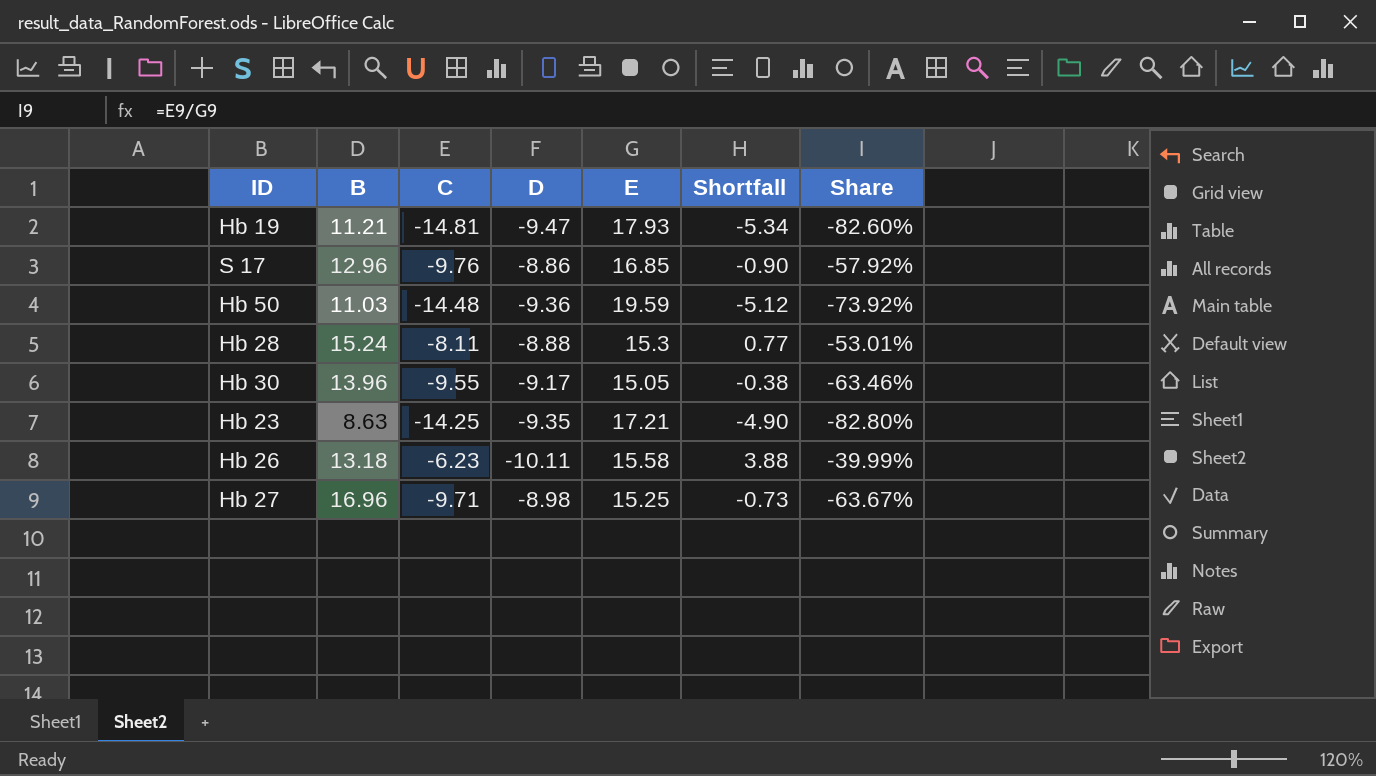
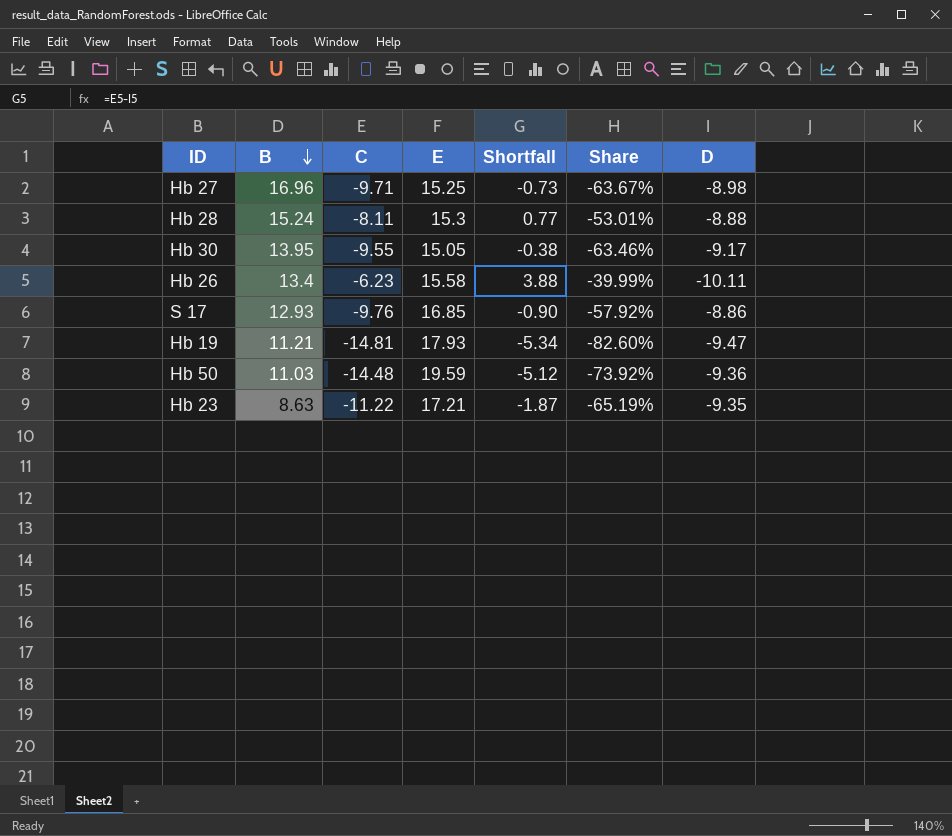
row order: none -> B descending
column D | position: 4 -> 7
Hb 30 | B: 13.96 -> 13.95
Hb 26 | B: 13.18 -> 13.4
S 17 | B: 12.96 -> 12.93
Hb 23 | C: -14.25 -> -11.22
Hb 23 | Shortfall: -4.90 -> -1.87
Hb 23 | Share: -82.80% -> -65.19%

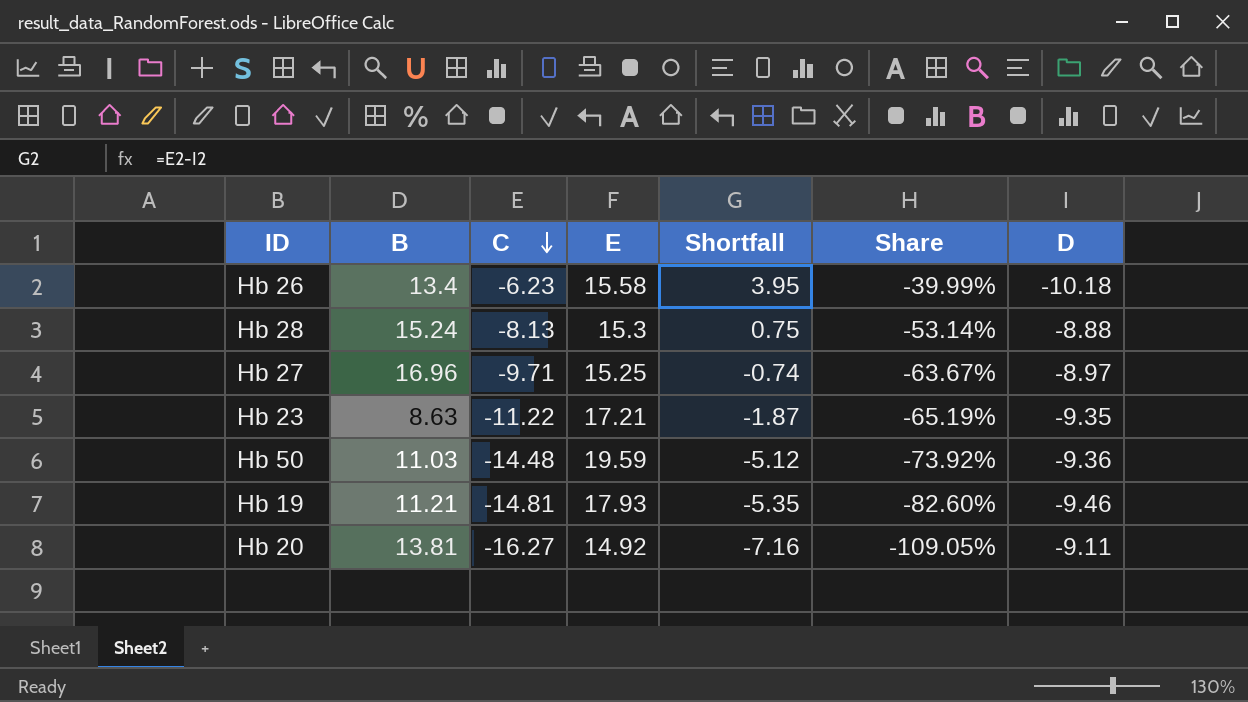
row order: B descending -> C descending
row Hb 30: 13.95 | -9.55 | 15.05 | -0.38 | -63.46% | -9.17 -> none
row S 17: 12.93 | -9.76 | 16.85 | -0.90 | -57.92% | -8.86 -> none
Hb 26 | Shortfall: 3.88 -> 3.95
Hb 26 | D: -10.11 -> -10.18
Hb 28 | C: -8.11 -> -8.13
Hb 28 | Shortfall: 0.77 -> 0.75
Hb 28 | Share: -53.01% -> -53.14%
Hb 27 | Shortfall: -0.73 -> -0.74
Hb 27 | D: -8.98 -> -8.97
Hb 19 | Shortfall: -5.34 -> -5.35
Hb 19 | D: -9.47 -> -9.46
row Hb 20: none -> 13.81 | -16.27 | 14.92 | -7.16 | -109.05% | -9.11

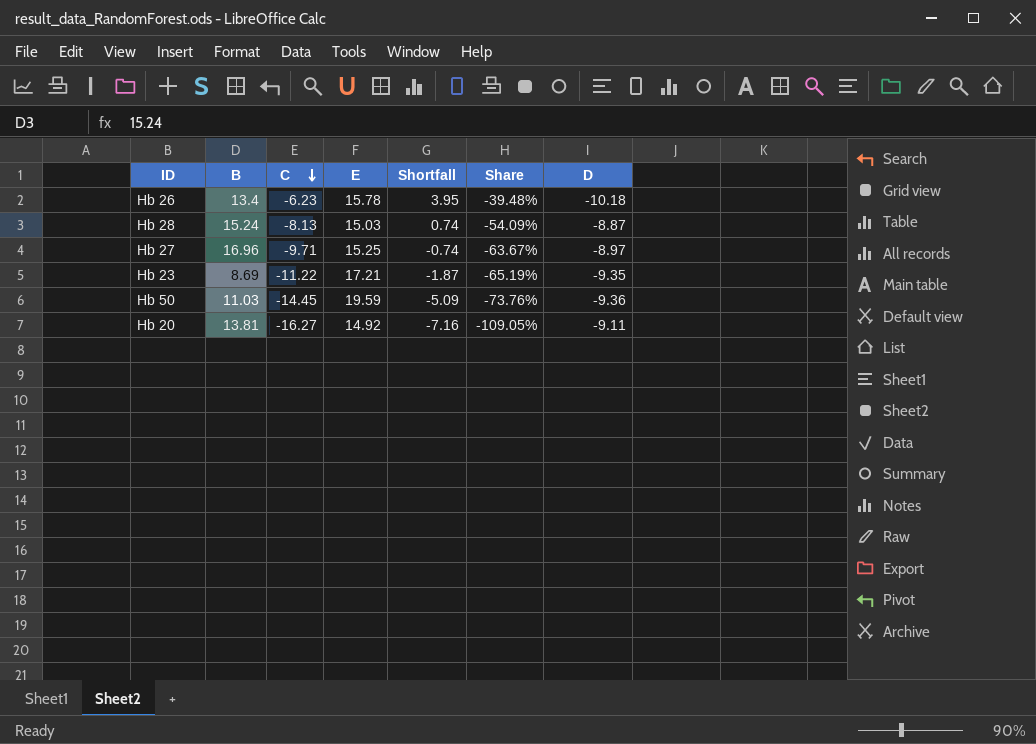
row Hb 19: 11.21 | -14.81 | 17.93 | -5.35 | -82.60% | -9.46 -> none
Hb 26 | E: 15.58 -> 15.78
Hb 26 | Share: -39.99% -> -39.48%
Hb 28 | E: 15.3 -> 15.03
Hb 28 | Shortfall: 0.75 -> 0.74
Hb 28 | Share: -53.14% -> -54.09%
Hb 28 | D: -8.88 -> -8.87
Hb 23 | B: 8.63 -> 8.69
Hb 50 | C: -14.48 -> -14.45
Hb 50 | Shortfall: -5.12 -> -5.09
Hb 50 | Share: -73.92% -> -73.76%

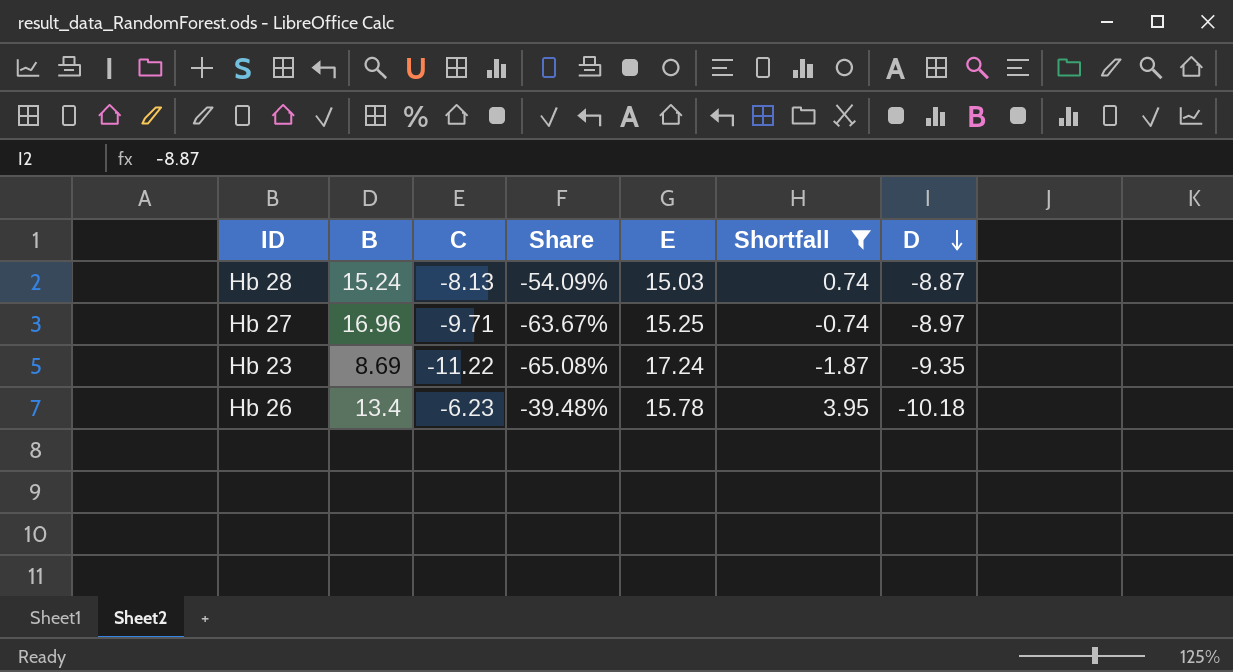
filter: none -> Shortfall >= -1.87
row order: C descending -> D descending
column Share | position: 6 -> 4
Hb 23 | Share: -65.19% -> -65.08%
Hb 23 | E: 17.21 -> 17.24

